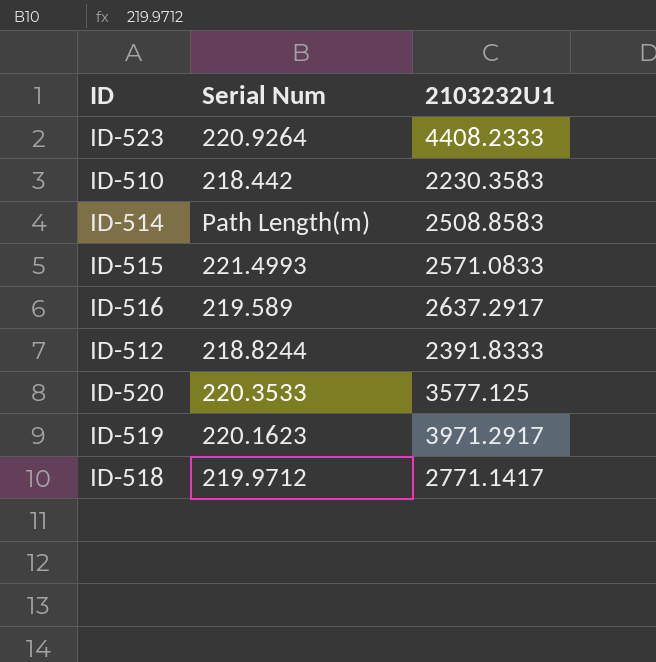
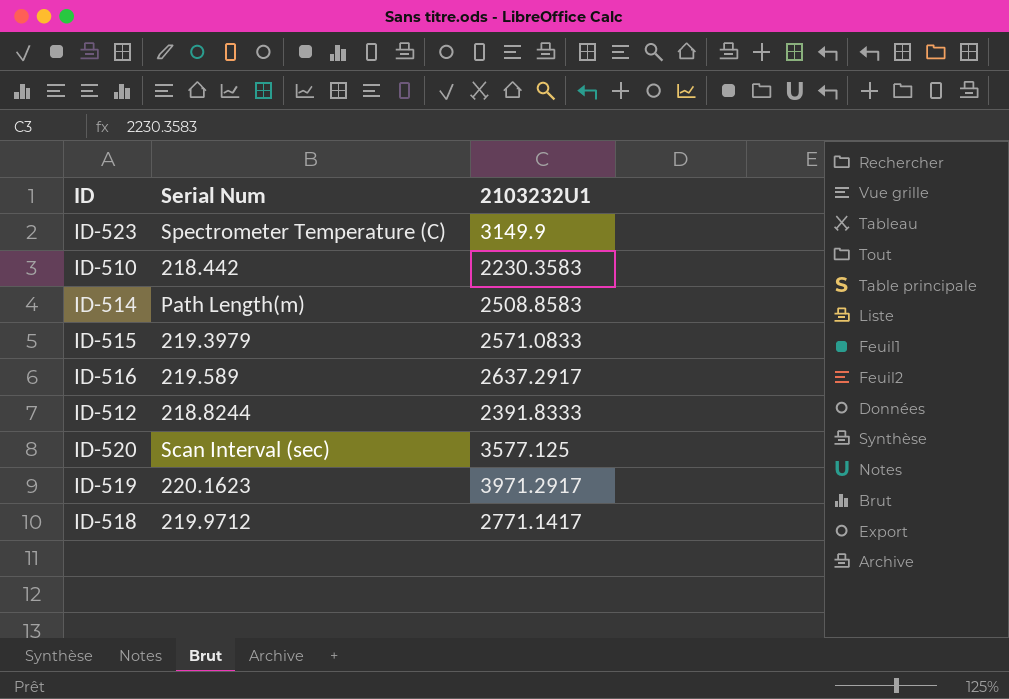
ID-523 | Serial Num: 220.9264 -> Spectrometer Temperature (C)
ID-523 | 2103232U1: 4408.2333 -> 3149.9
ID-515 | Serial Num: 221.4993 -> 219.3979
ID-520 | Serial Num: 220.3533 -> Scan Interval (sec)

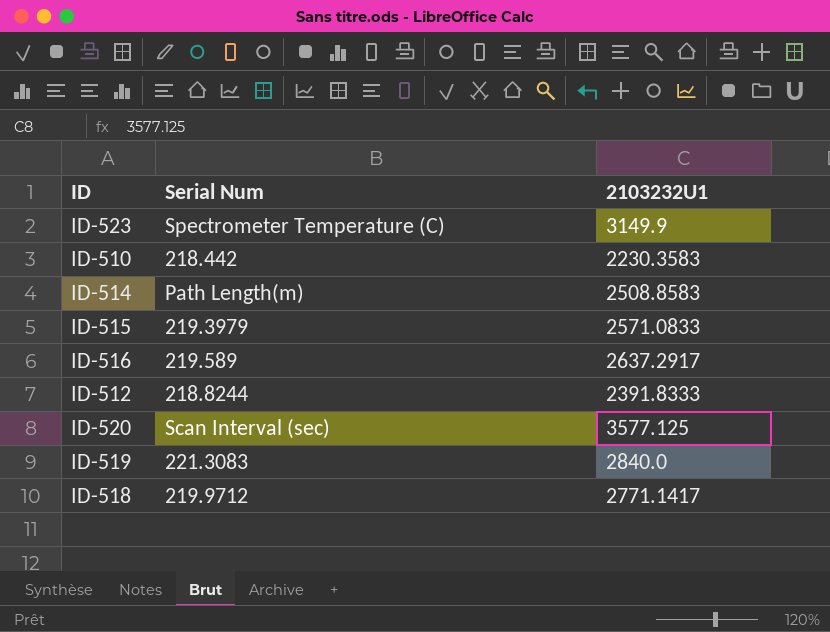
ID-519 | Serial Num: 220.1623 -> 221.3083
ID-519 | 2103232U1: 3971.2917 -> 2840.0

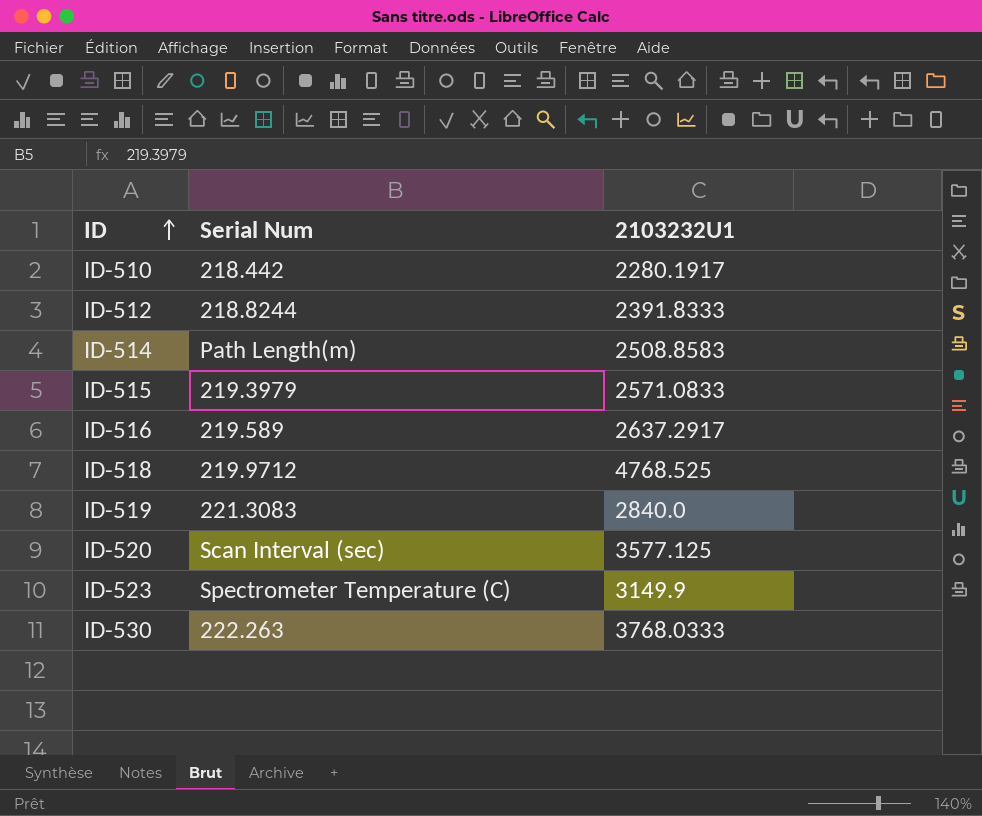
row order: none -> ID ascending
ID-510 | 2103232U1: 2230.3583 -> 2280.1917
ID-518 | 2103232U1: 2771.1417 -> 4768.525
row ID-530: none -> 222.263 | 3768.0333

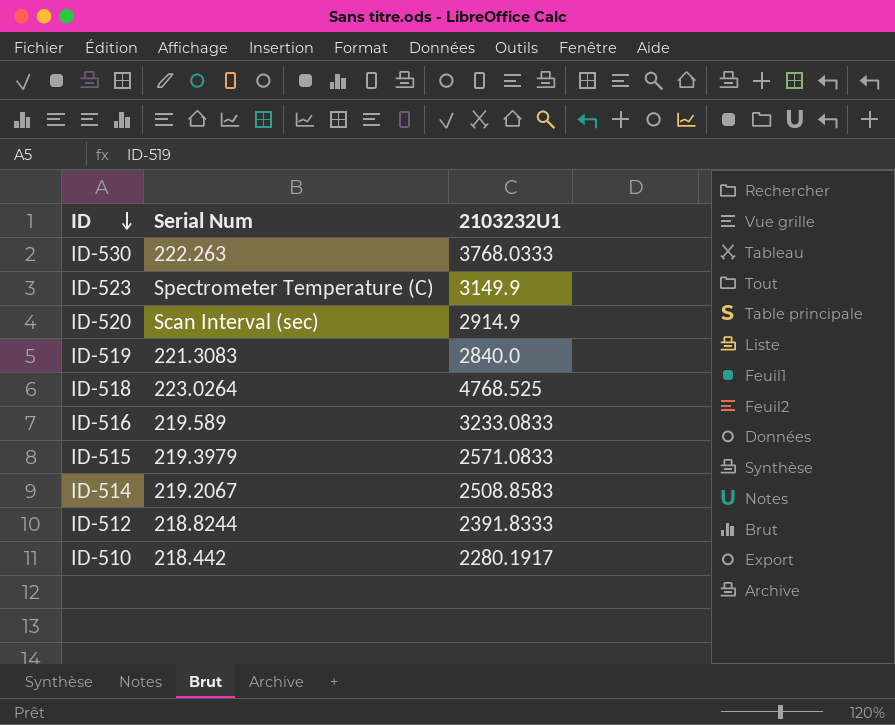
row order: ID ascending -> ID descending
ID-520 | 2103232U1: 3577.125 -> 2914.9
ID-518 | Serial Num: 219.9712 -> 223.0264
ID-516 | 2103232U1: 2637.2917 -> 3233.0833
ID-514 | Serial Num: Path Length(m) -> 219.2067

